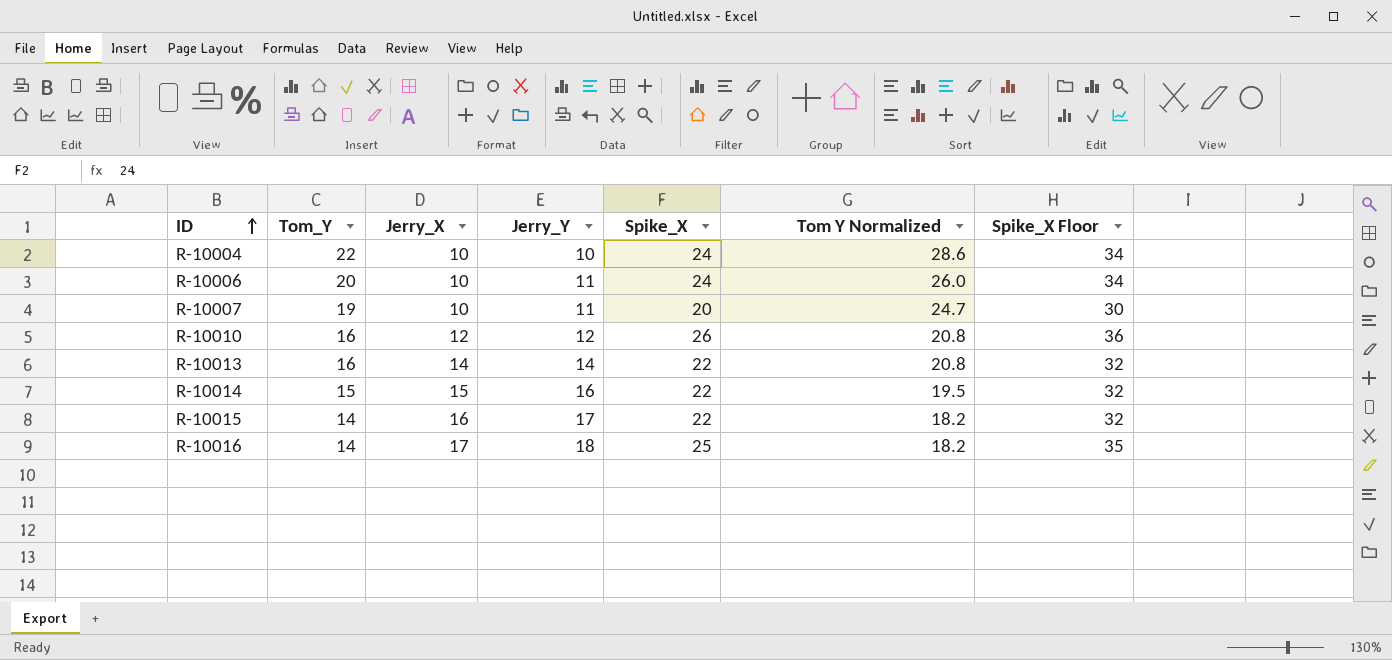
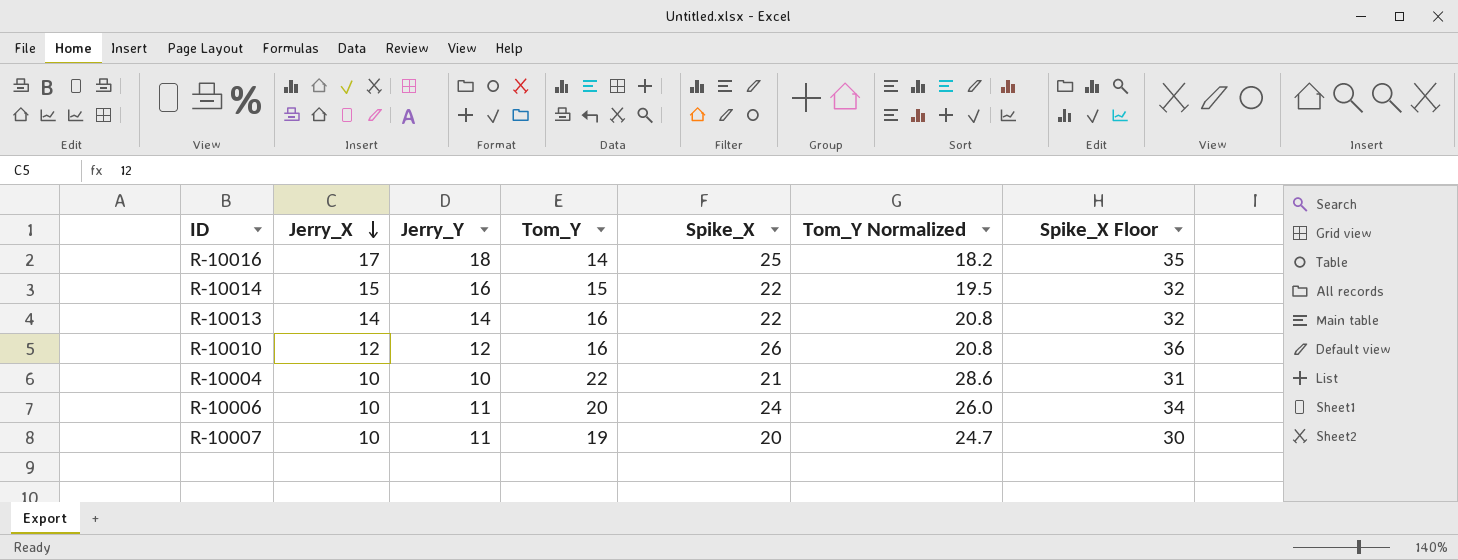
row order: ID ascending -> Jerry_X descending
column Tom_Y | position: 2 -> 4
column name: Tom Y Normalized -> Tom_Y Normalized
row R-10015: 14 | 16 | 17 | 22 | 18.2 | 32 -> none
R-10004 | Spike_X: 24 -> 21
R-10004 | Spike_X Floor: 34 -> 31

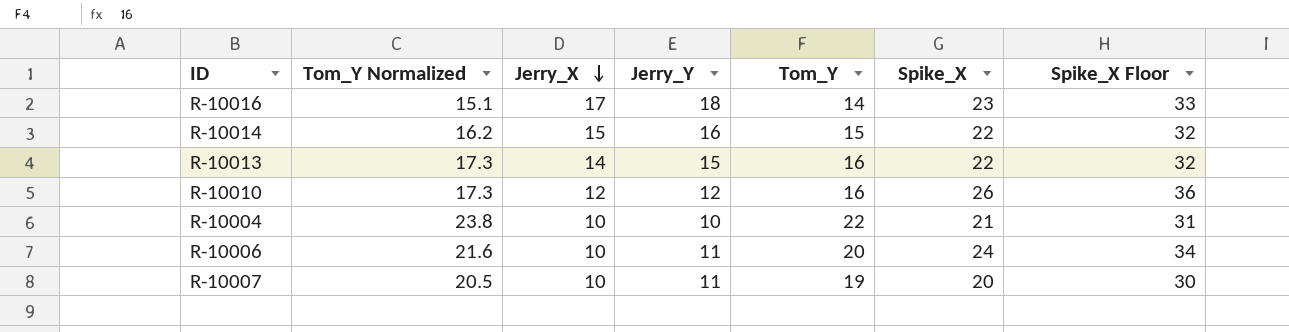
column Tom_Y Normalized | formula: [Tom_Y] * 1.3 -> [Tom_Y] * 1.08
column Tom_Y Normalized | position: 6 -> 2
R-10016 | Spike_X: 25 -> 23
R-10016 | Spike_X Floor: 35 -> 33
R-10013 | Jerry_Y: 14 -> 15

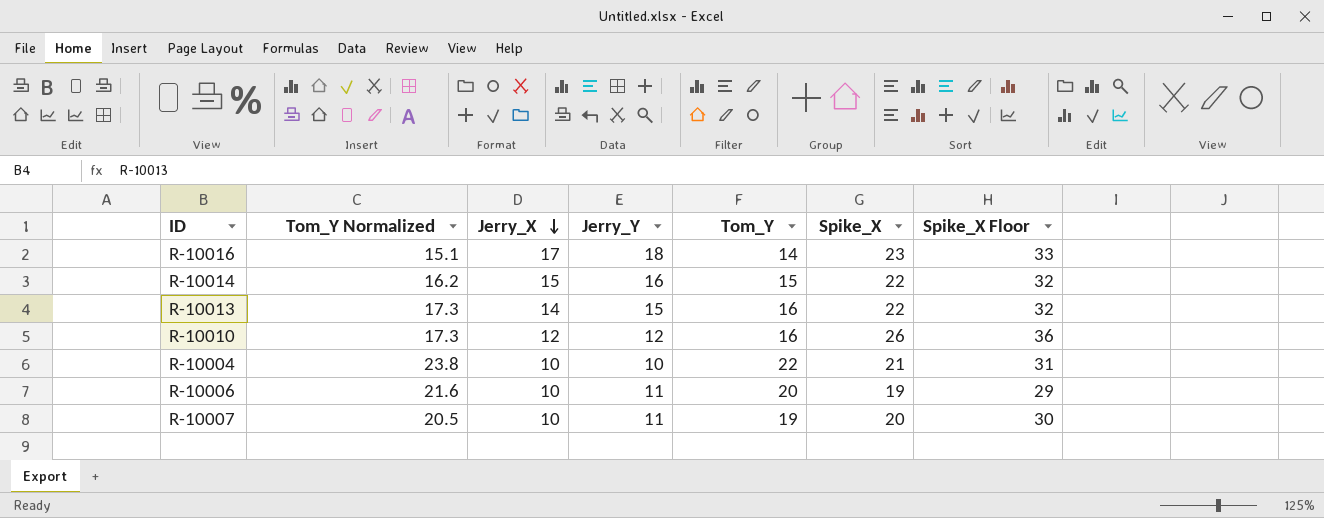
R-10006 | Spike_X: 24 -> 19
R-10006 | Spike_X Floor: 34 -> 29

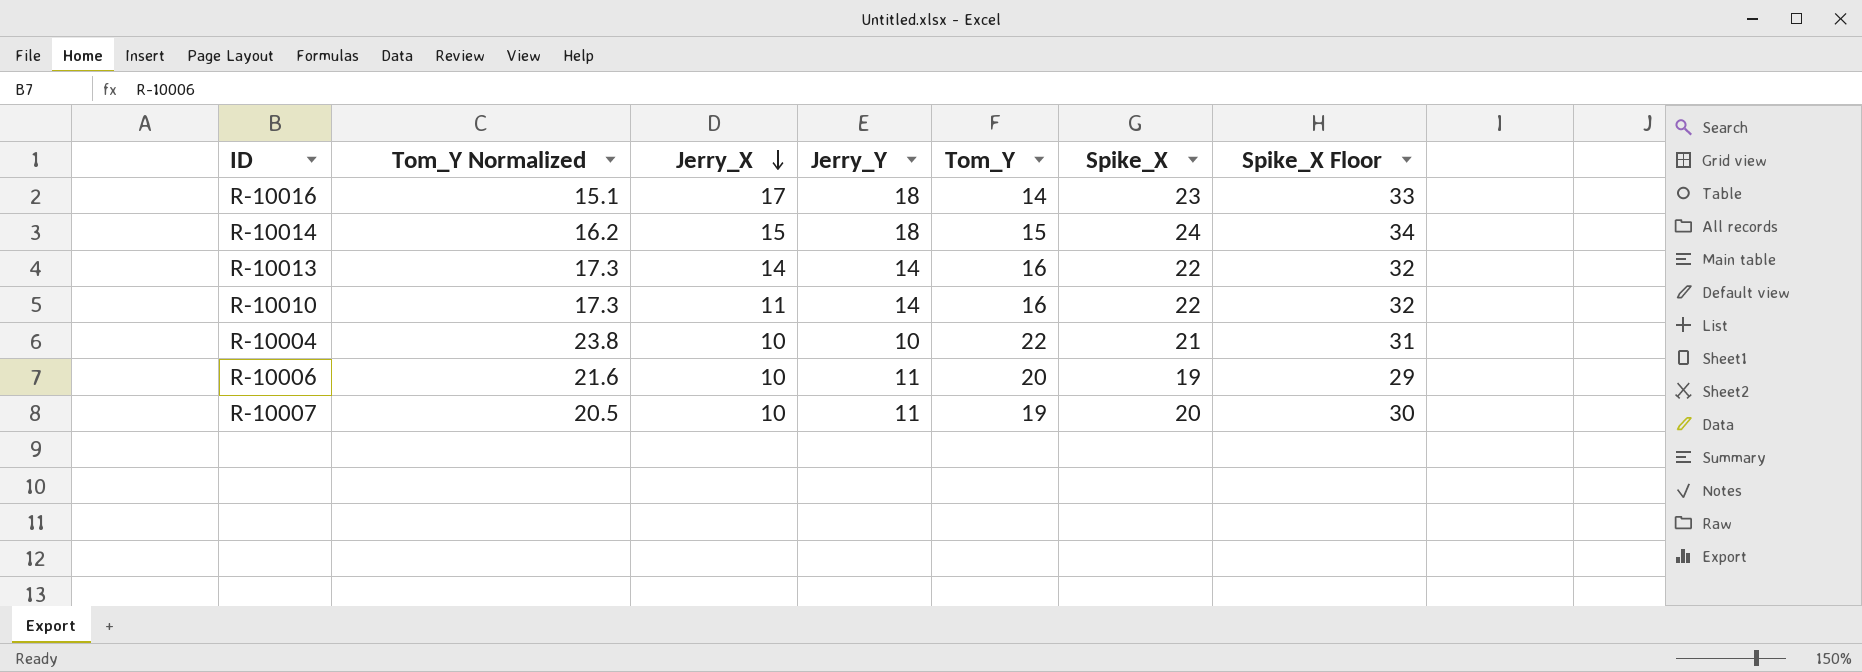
R-10014 | Jerry_Y: 16 -> 18
R-10014 | Spike_X: 22 -> 24
R-10014 | Spike_X Floor: 32 -> 34
R-10013 | Jerry_Y: 15 -> 14
R-10010 | Jerry_X: 12 -> 11
R-10010 | Jerry_Y: 12 -> 14
R-10010 | Spike_X: 26 -> 22
R-10010 | Spike_X Floor: 36 -> 32

